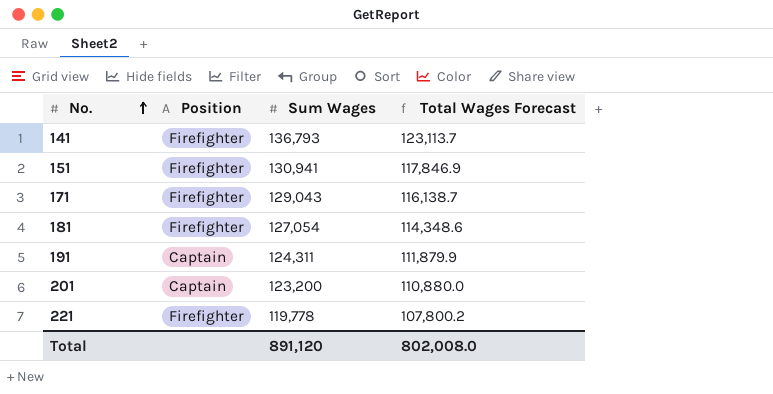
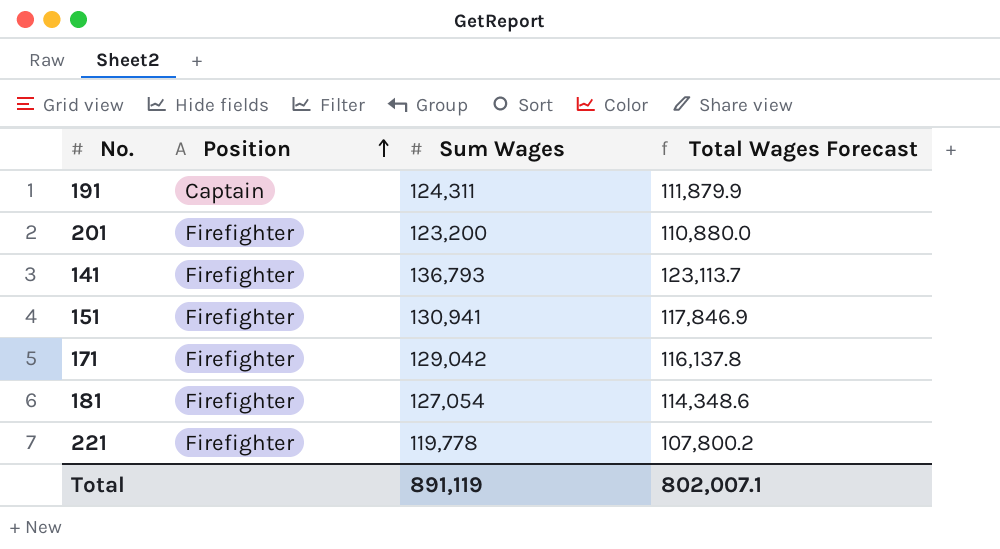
row order: No. ascending -> Position ascending
201 | Position: Captain -> Firefighter
171 | Sum Wages: 129,043 -> 129,042
171 | Total Wages Forecast: 116,138.7 -> 116,137.8
Total | Sum Wages: 891,120 -> 891,119
Total | Total Wages Forecast: 802,008.0 -> 802,007.1

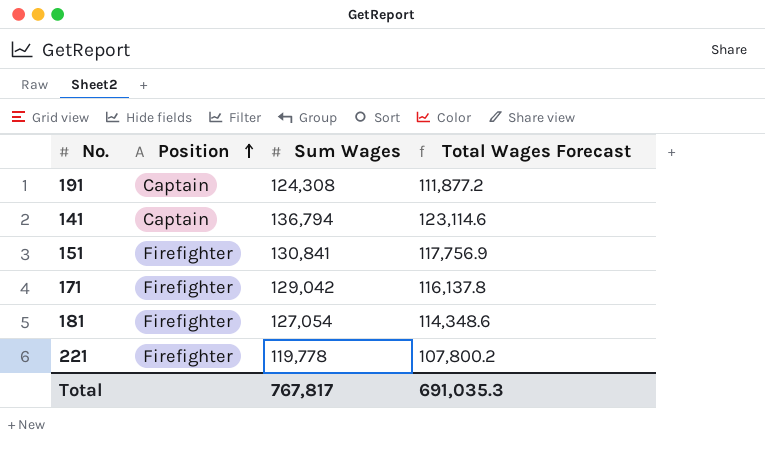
row 201: Firefighter | 123,200 | 110,880.0 -> none
191 | Sum Wages: 124,311 -> 124,308
191 | Total Wages Forecast: 111,879.9 -> 111,877.2
141 | Position: Firefighter -> Captain
141 | Sum Wages: 136,793 -> 136,794
141 | Total Wages Forecast: 123,113.7 -> 123,114.6
151 | Sum Wages: 130,941 -> 130,841
151 | Total Wages Forecast: 117,846.9 -> 117,756.9
Total | Sum Wages: 891,119 -> 767,817
Total | Total Wages Forecast: 802,007.1 -> 691,035.3

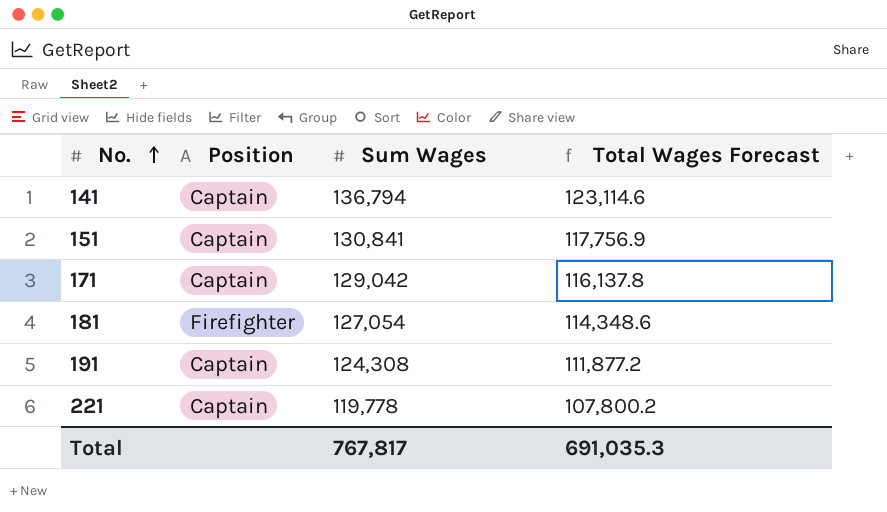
row order: Position ascending -> No. ascending
151 | Position: Firefighter -> Captain
171 | Position: Firefighter -> Captain
221 | Position: Firefighter -> Captain

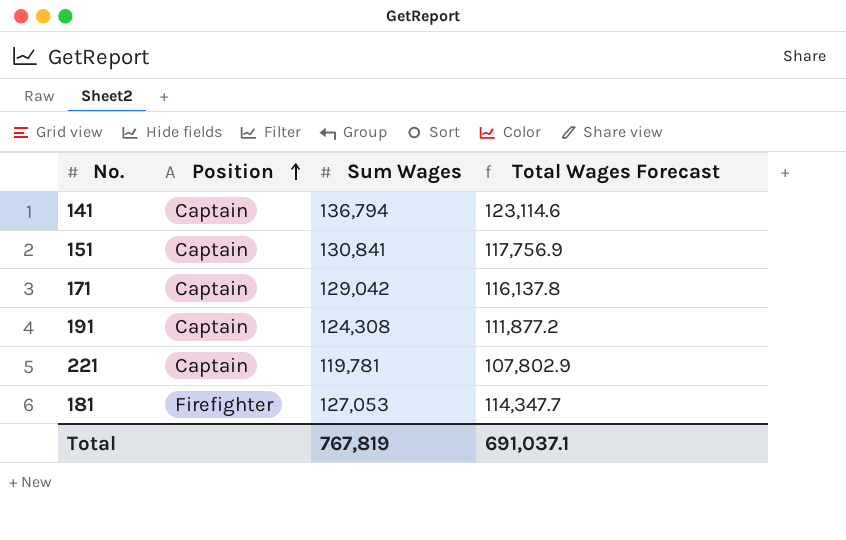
row order: No. ascending -> Position ascending
221 | Sum Wages: 119,778 -> 119,781
221 | Total Wages Forecast: 107,800.2 -> 107,802.9
181 | Sum Wages: 127,054 -> 127,053
181 | Total Wages Forecast: 114,348.6 -> 114,347.7
Total | Sum Wages: 767,817 -> 767,819
Total | Total Wages Forecast: 691,035.3 -> 691,037.1

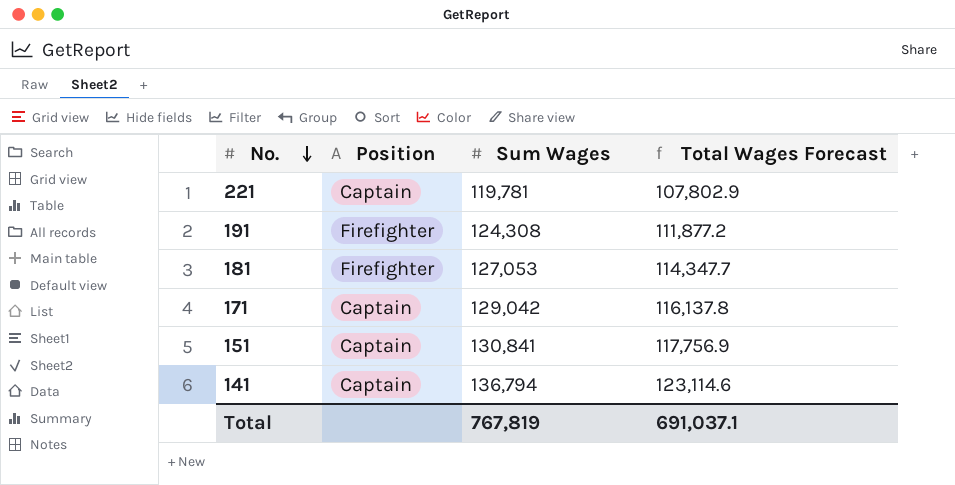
row order: Position ascending -> No. descending
191 | Position: Captain -> Firefighter

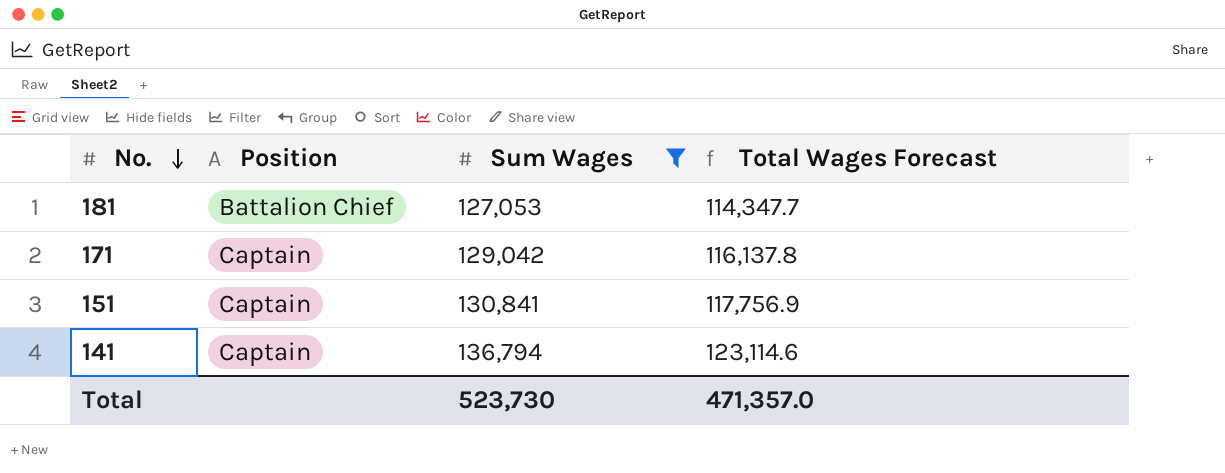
filter: none -> Sum Wages >= 127,053
181 | Position: Firefighter -> Battalion Chief
Total | Sum Wages: 767,819 -> 523,730
Total | Total Wages Forecast: 691,037.1 -> 471,357.0

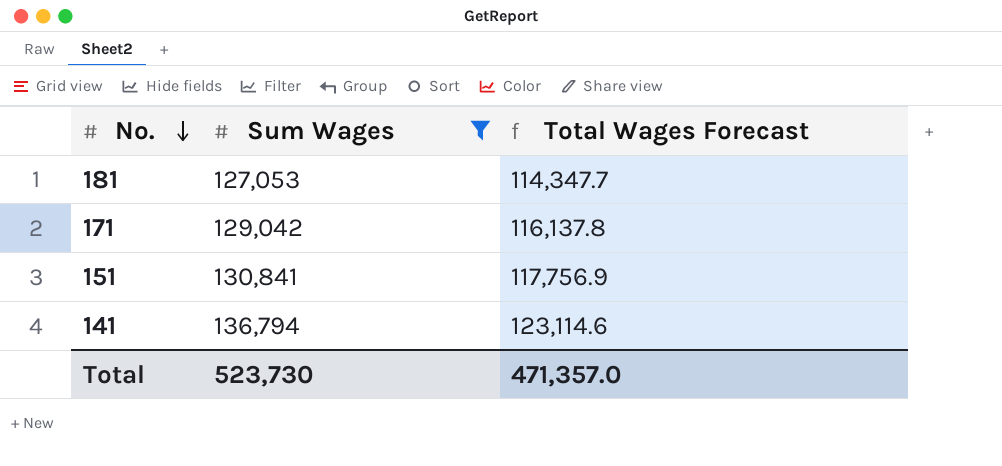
column Position | position: 2 -> none

